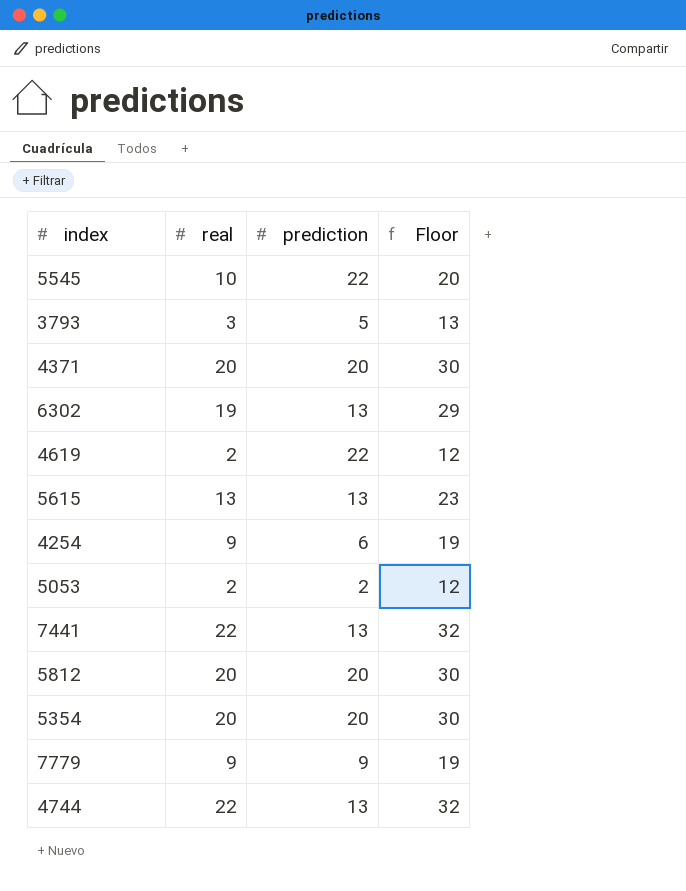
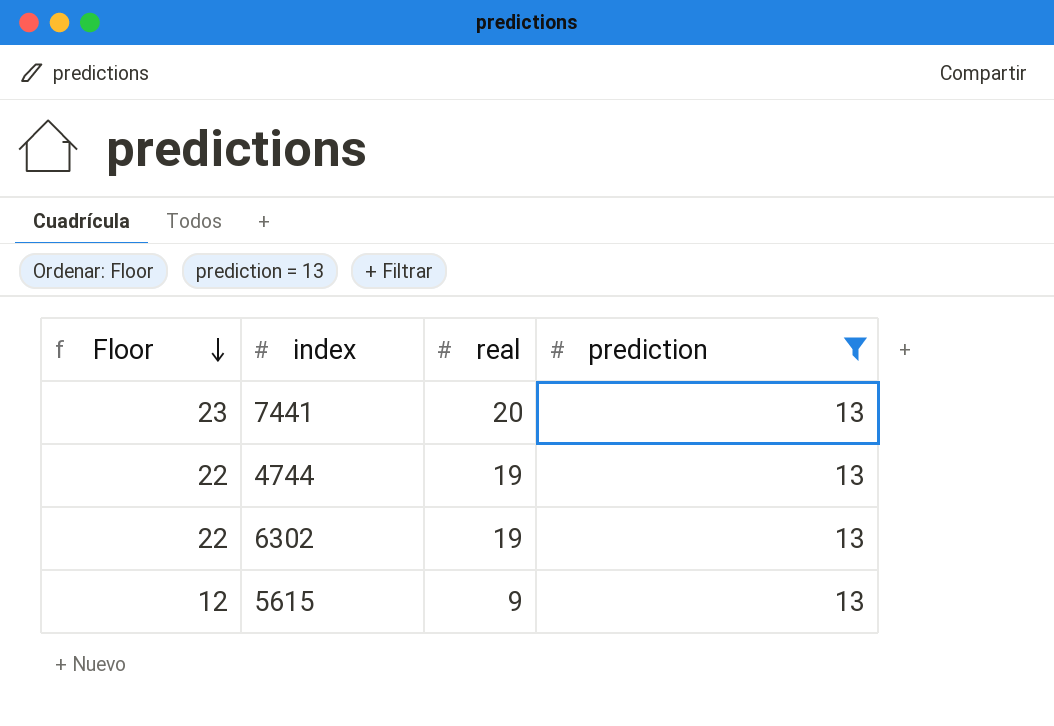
filter: none -> prediction = 13
row order: none -> Floor descending
column Floor | formula: [real] + 10 -> [real] + 3
column Floor | position: 4 -> 1
7441 | real: 22 -> 20
4744 | real: 22 -> 19
5615 | real: 13 -> 9

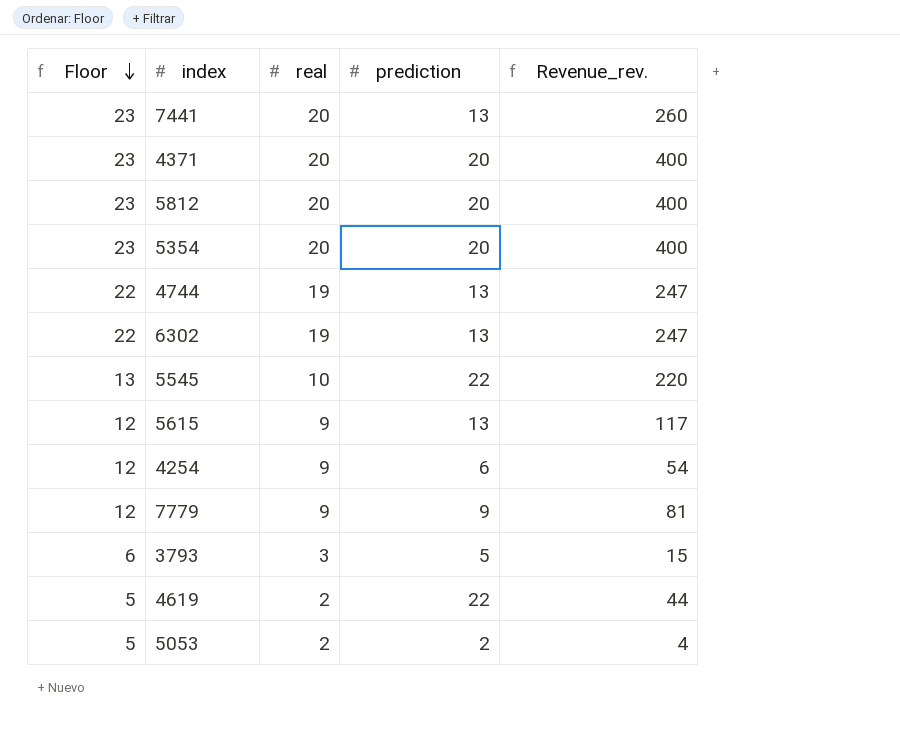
filter: prediction = 13 -> none
column Revenue_rev. | formula: none -> [real] * [prediction]

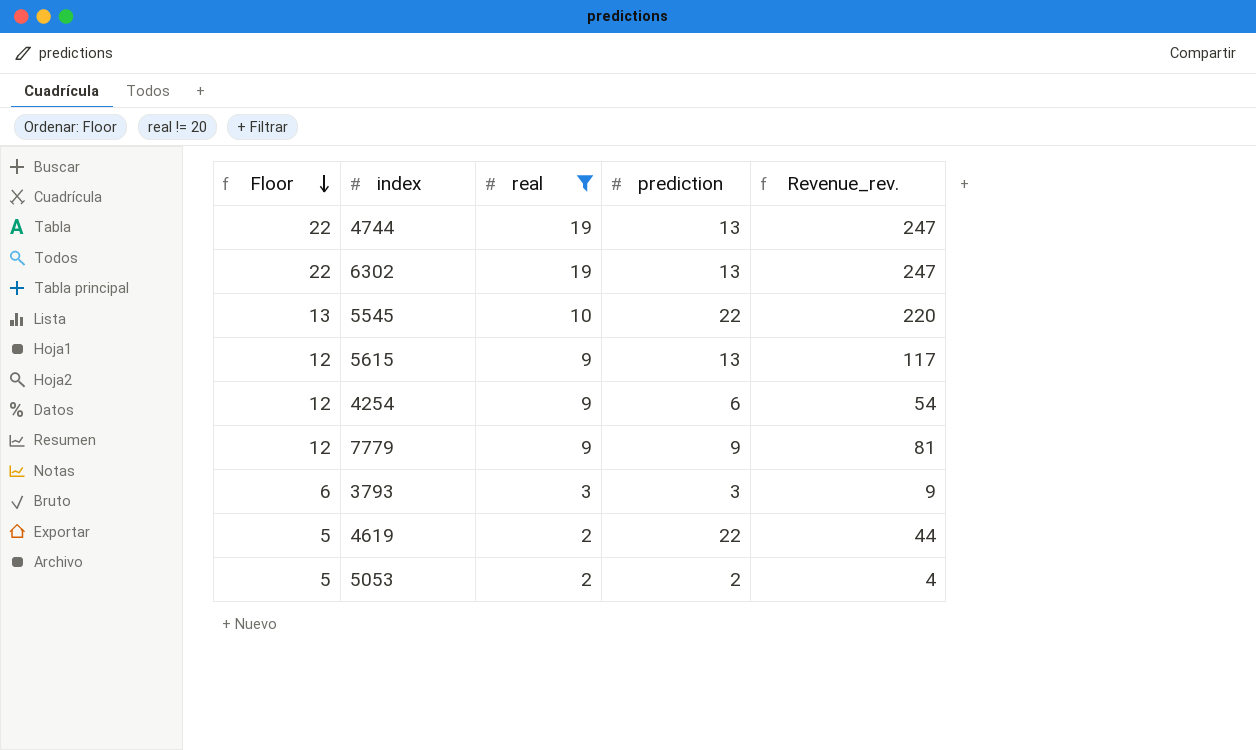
filter: none -> real != 20
3793 | prediction: 5 -> 3
3793 | Revenue_rev.: 15 -> 9

